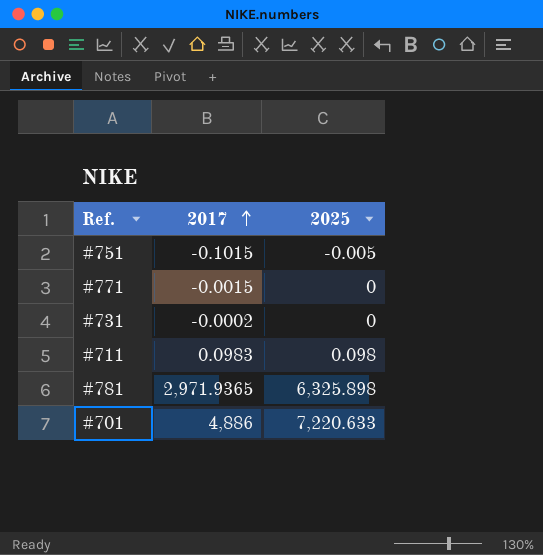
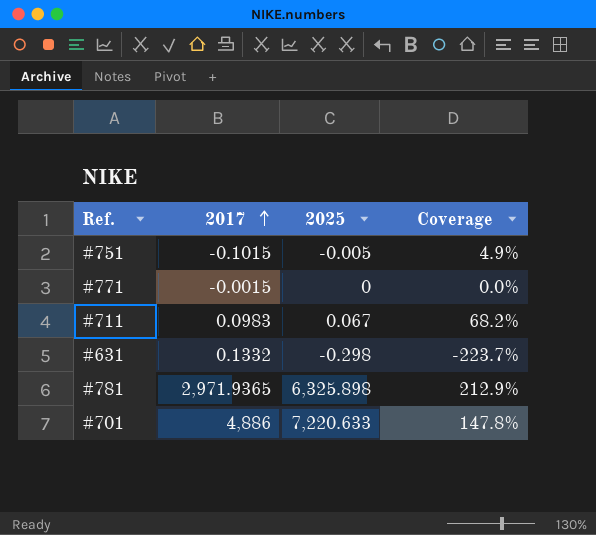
column Coverage | formula: none -> [2025] / [2017]
row #731: -0.0002 | 0 -> none
#711 | 2025: 0.098 -> 0.067
row #631: none -> 0.1332 | -0.298 | -223.7%

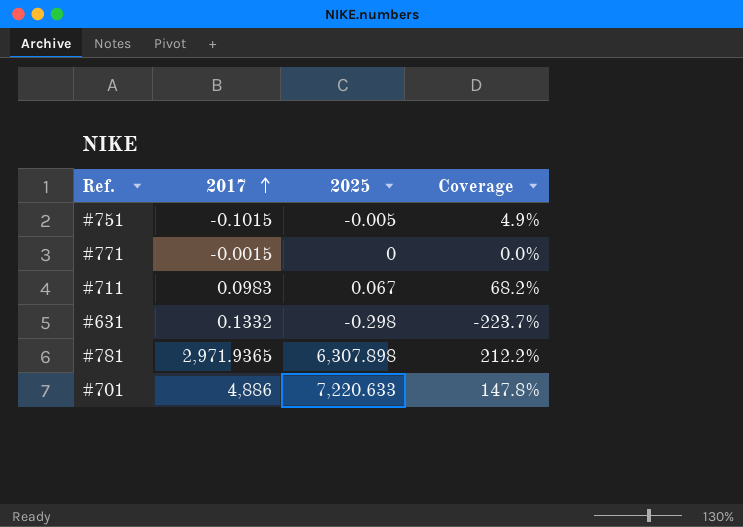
#781 | 2025: 6,325.898 -> 6,307.898
#781 | Coverage: 212.9% -> 212.2%

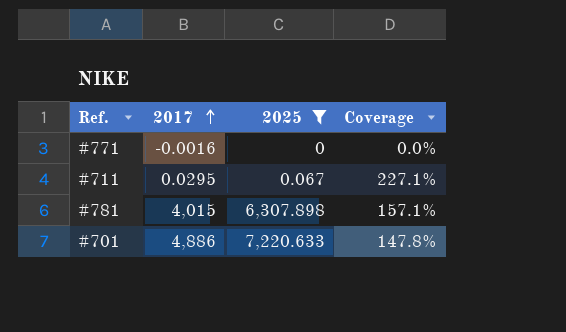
filter: none -> 2025 >= 0
#771 | 2017: -0.0015 -> -0.0016
#711 | 2017: 0.0983 -> 0.0295
#711 | Coverage: 68.2% -> 227.1%
#781 | 2017: 2,971.9365 -> 4,015
#781 | Coverage: 212.2% -> 157.1%

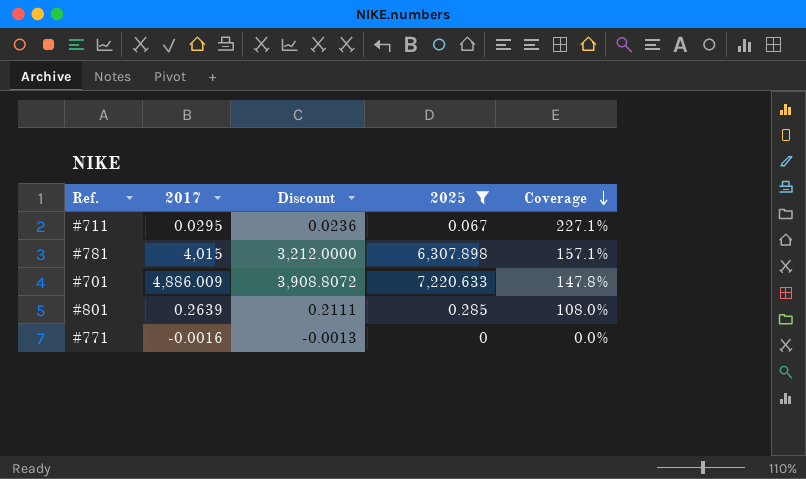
row order: 2017 ascending -> Coverage descending
column Discount | formula: none -> [2017] * 0.8
#701 | 2017: 4,886 -> 4,886.009
row #801: none -> 0.2639 | 0.2111 | 0.285 | 108.0%

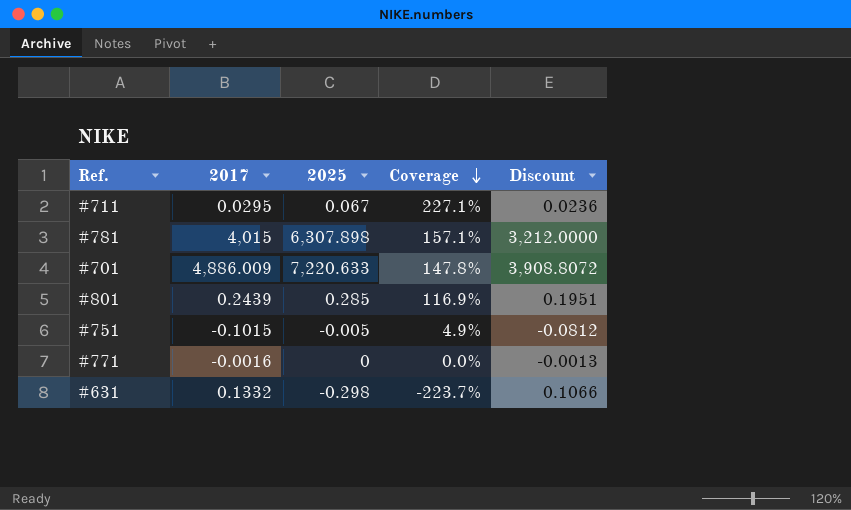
filter: 2025 >= 0 -> none
column Discount | position: 3 -> 5
#801 | 2017: 0.2639 -> 0.2439
#801 | Coverage: 108.0% -> 116.9%
#801 | Discount: 0.2111 -> 0.1951

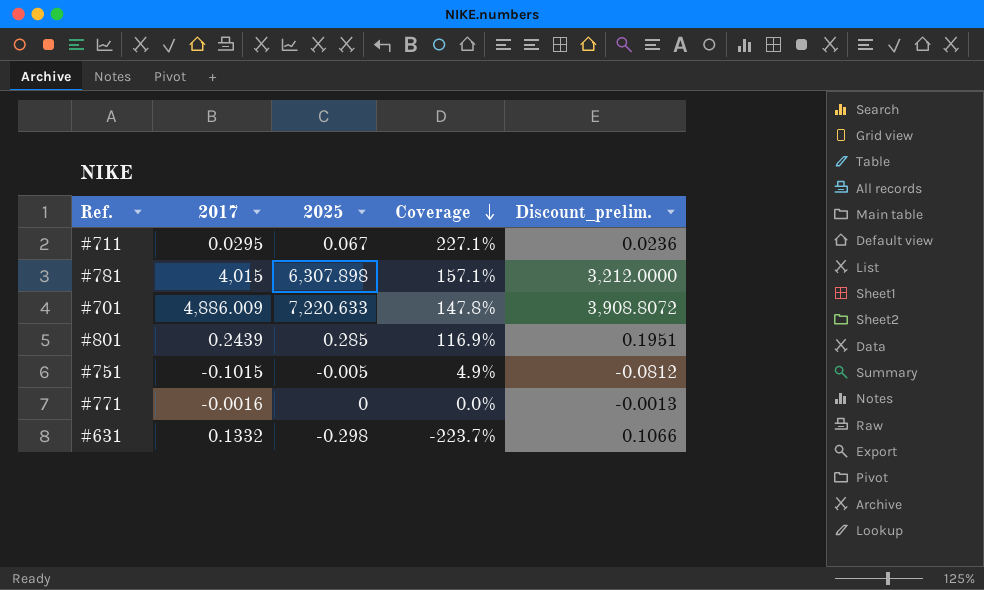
column name: Discount -> Discount_prelim.

